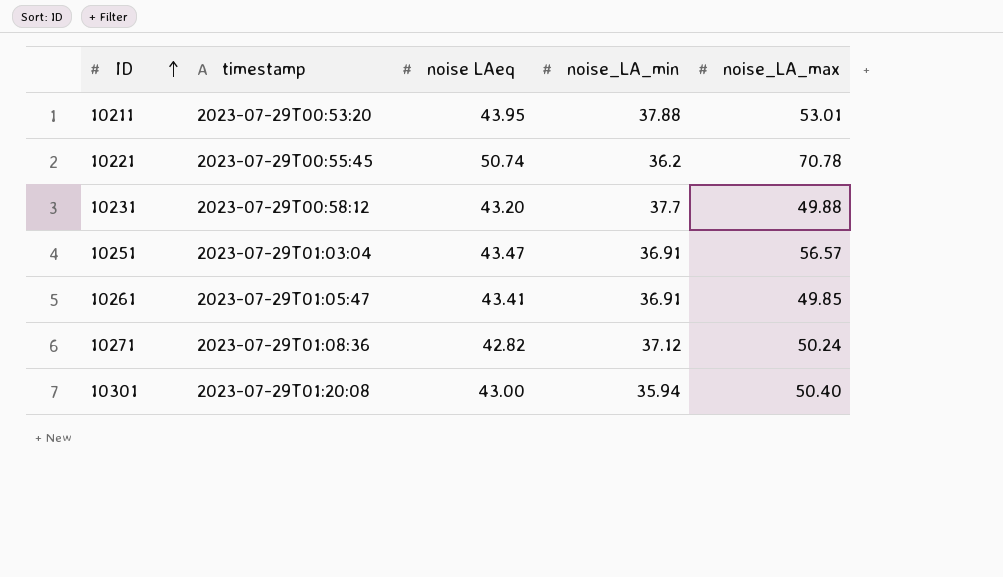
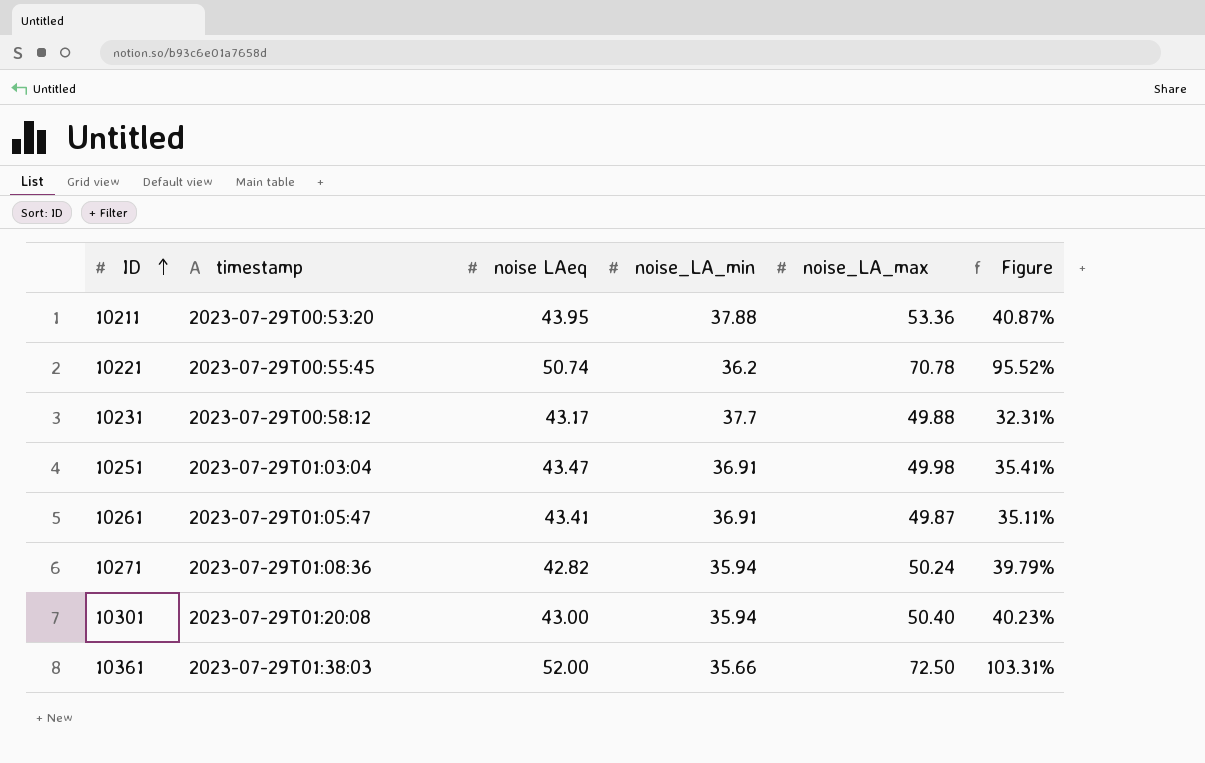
column Figure | formula: none -> ([noise_LA_max] - [noise_LA_min]) / [noise_LA_min]
10211 | noise_LA_max: 53.01 -> 53.36
10231 | noise LAeq: 43.20 -> 43.17
10251 | noise_LA_max: 56.57 -> 49.98
10261 | noise_LA_max: 49.85 -> 49.87
10271 | noise_LA_min: 37.12 -> 35.94
row 10361: none -> 2023-07-29T01:38:03 | 52.00 | 35.66 | 72.50 | 103.31%

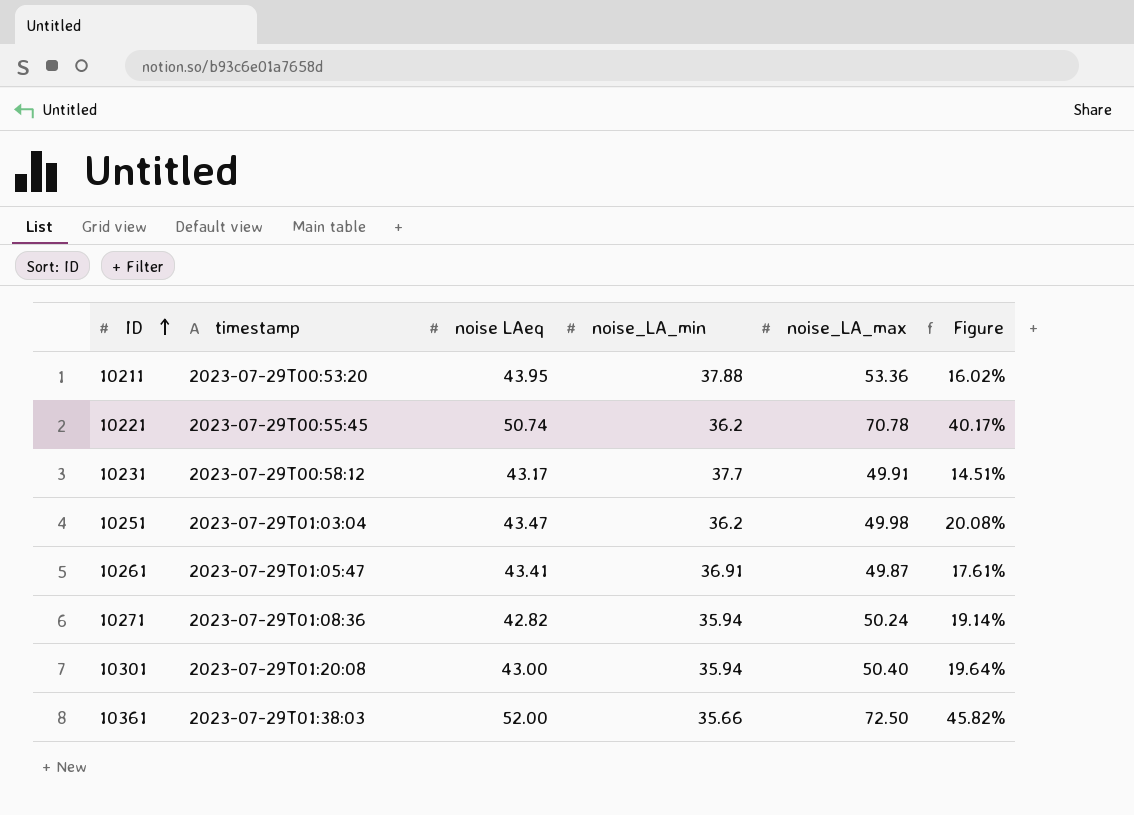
column Figure | formula: ([noise_LA_max] - [noise_LA_min]) / [noise_LA_min] -> ([noise LAeq] - [noise_LA_min]) / [noise_LA_min]
10231 | noise_LA_max: 49.88 -> 49.91
10251 | noise_LA_min: 36.91 -> 36.2

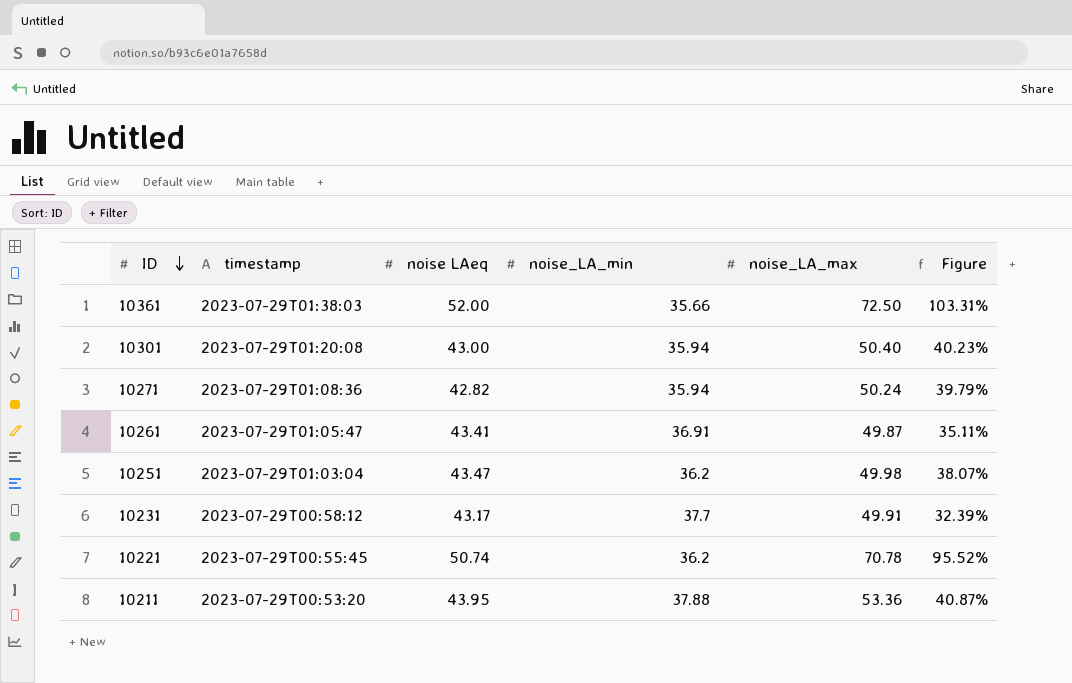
row order: ID ascending -> ID descending
column Figure | formula: ([noise LAeq] - [noise_LA_min]) / [noise_LA_min] -> ([noise_LA_max] - [noise_LA_min]) / [noise_LA_min]

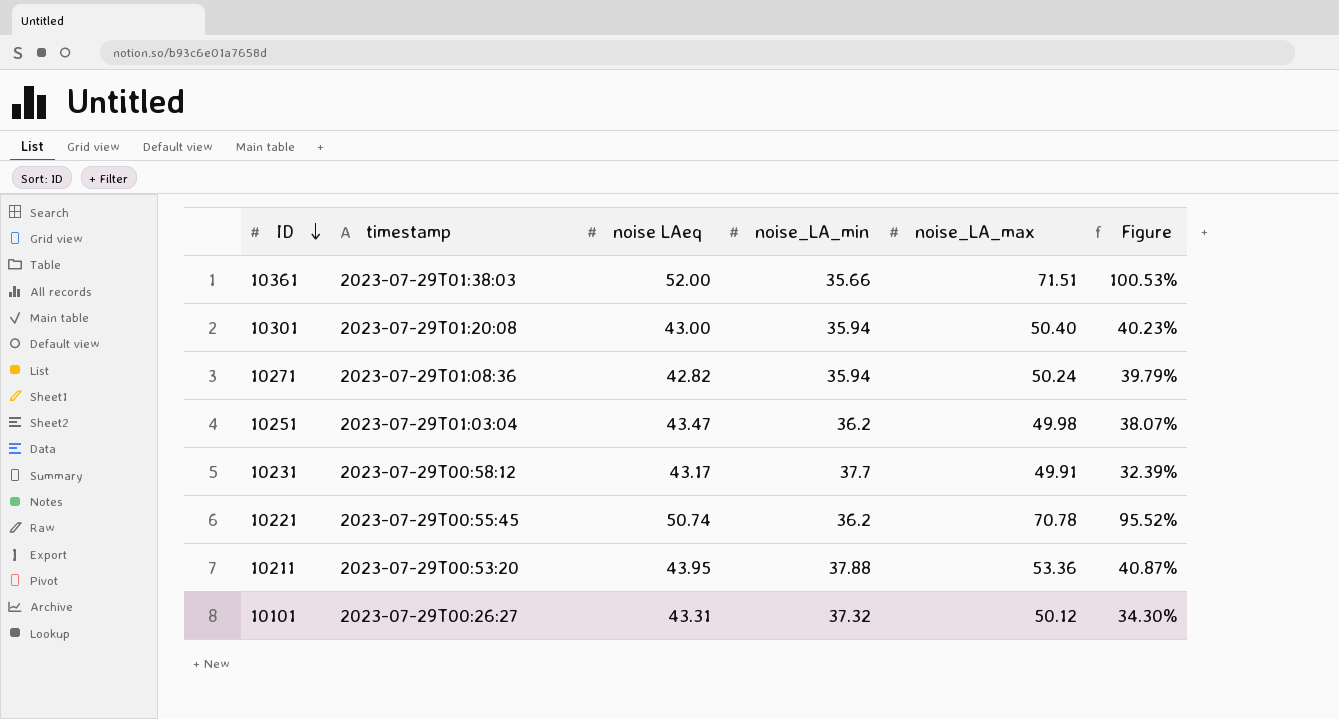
row 10261: 2023-07-29T01:05:47 | 43.41 | 36.91 | 49.87 | 35.11% -> none
10361 | noise_LA_max: 72.50 -> 71.51
10361 | Figure: 103.31% -> 100.53%
row 10101: none -> 2023-07-29T00:26:27 | 43.31 | 37.32 | 50.12 | 34.30%

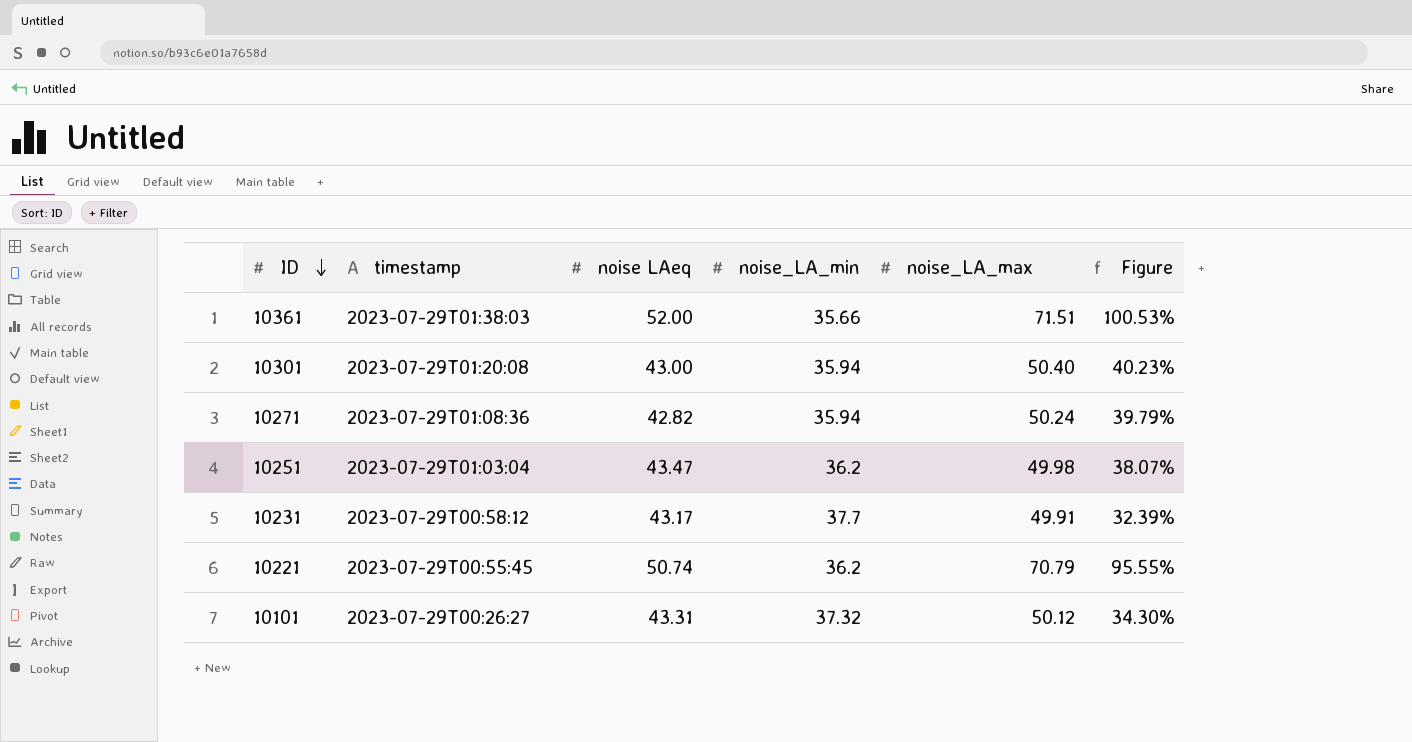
row 10211: 2023-07-29T00:53:20 | 43.95 | 37.88 | 53.36 | 40.87% -> none
10221 | noise_LA_max: 70.78 -> 70.79
10221 | Figure: 95.52% -> 95.55%

